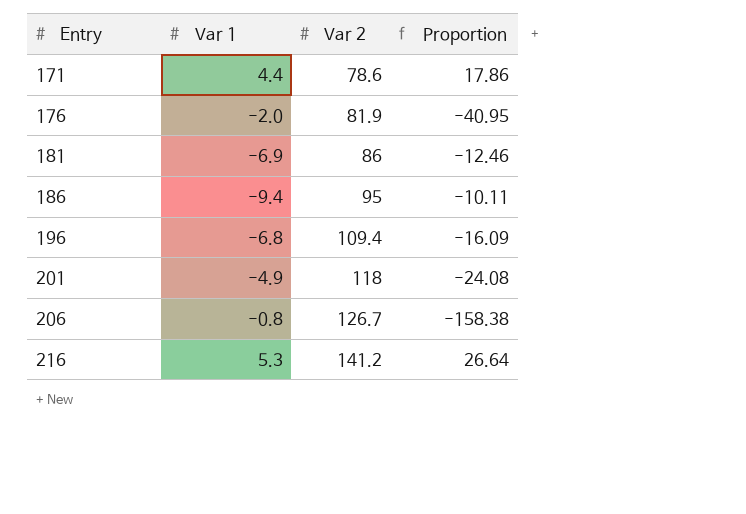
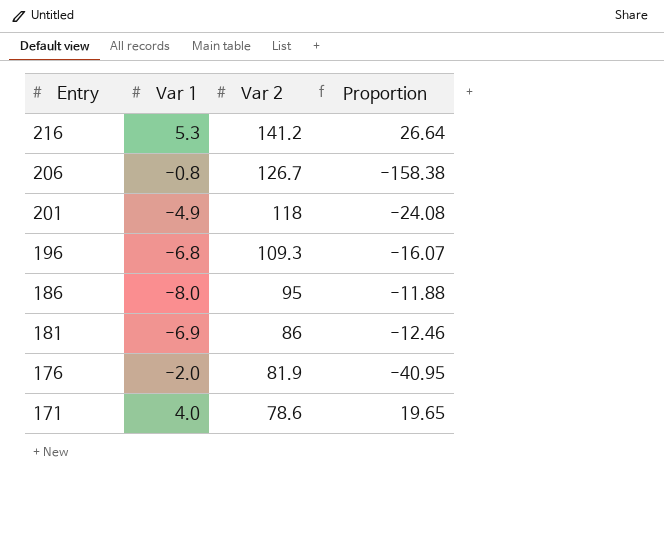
row order: Entry ascending -> Entry descending
196 | Var 2: 109.4 -> 109.3
196 | Proportion: -16.09 -> -16.07
186 | Var 1: -9.4 -> -8.0
186 | Proportion: -10.11 -> -11.88
171 | Var 1: 4.4 -> 4.0
171 | Proportion: 17.86 -> 19.65

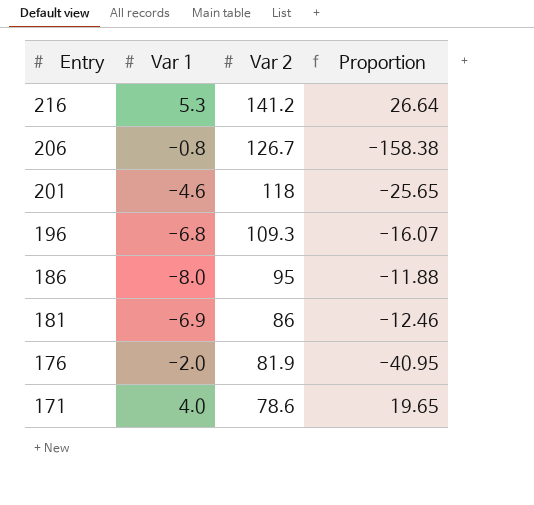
201 | Var 1: -4.9 -> -4.6
201 | Proportion: -24.08 -> -25.65

